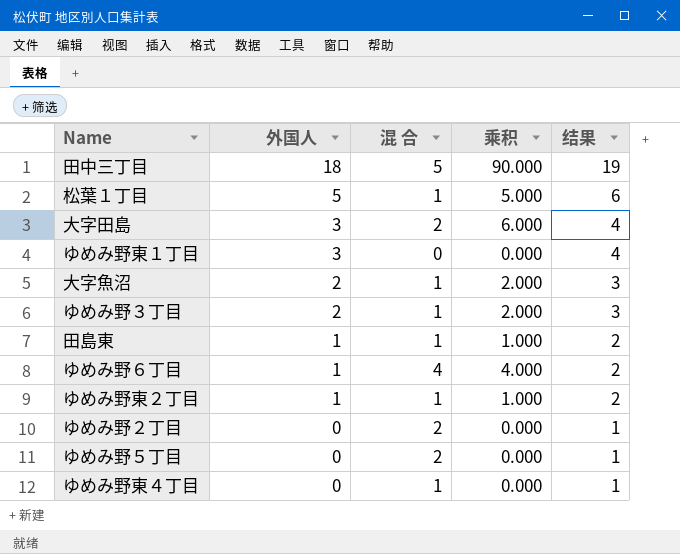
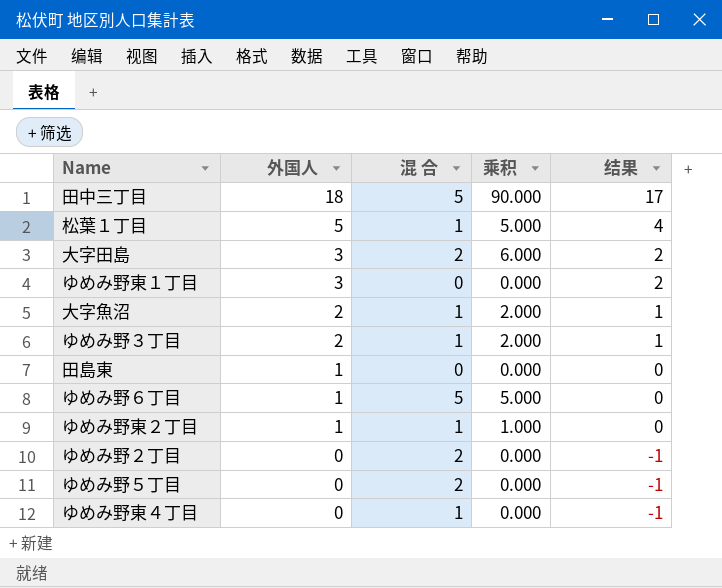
column 结果 | formula: [外国人] + 1 -> [外国人] - 1
田島東 | 混 合: 1 -> 0
田島東 | 乘积: 1.000 -> 0.000
ゆめみ野６丁目 | 混 合: 4 -> 5
ゆめみ野６丁目 | 乘积: 4.000 -> 5.000

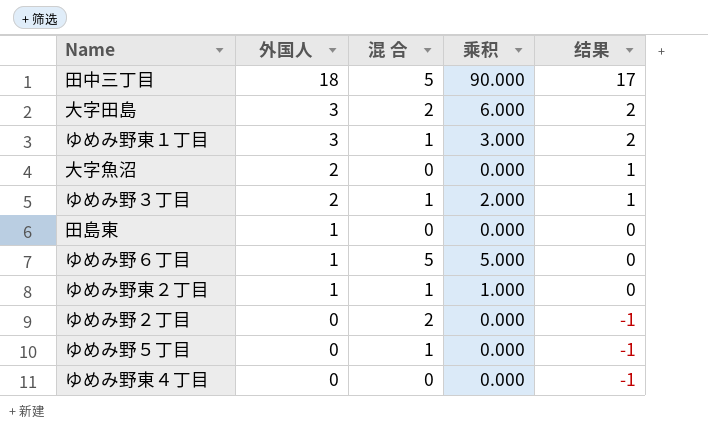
row 松葉１丁目: 5 | 1 | 5.000 | 4 -> none
ゆめみ野東１丁目 | 混 合: 0 -> 1
ゆめみ野東１丁目 | 乘积: 0.000 -> 3.000
大字魚沼 | 混 合: 1 -> 0
大字魚沼 | 乘积: 2.000 -> 0.000
ゆめみ野５丁目 | 混 合: 2 -> 1
ゆめみ野東４丁目 | 混 合: 1 -> 0

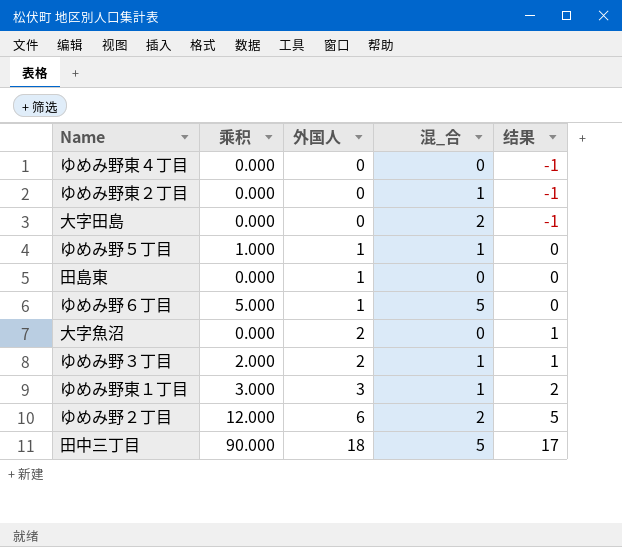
row order: 外国人 descending -> 外国人 ascending
column 乘积 | position: 4 -> 2
column name: 混 合 -> 混_合
ゆめみ野東２丁目 | 乘积: 1.000 -> 0.000
ゆめみ野東２丁目 | 外国人: 1 -> 0
ゆめみ野東２丁目 | 结果: 0 -> -1
大字田島 | 乘积: 6.000 -> 0.000
大字田島 | 外国人: 3 -> 0
大字田島 | 结果: 2 -> -1
ゆめみ野５丁目 | 乘积: 0.000 -> 1.000
ゆめみ野５丁目 | 外国人: 0 -> 1
ゆめみ野５丁目 | 结果: -1 -> 0
ゆめみ野２丁目 | 乘积: 0.000 -> 12.000
ゆめみ野２丁目 | 外国人: 0 -> 6
ゆめみ野２丁目 | 结果: -1 -> 5

